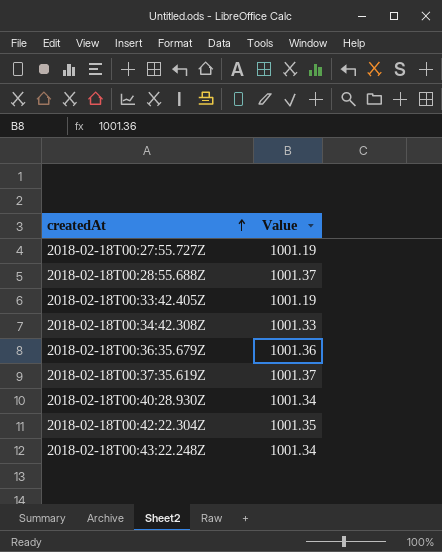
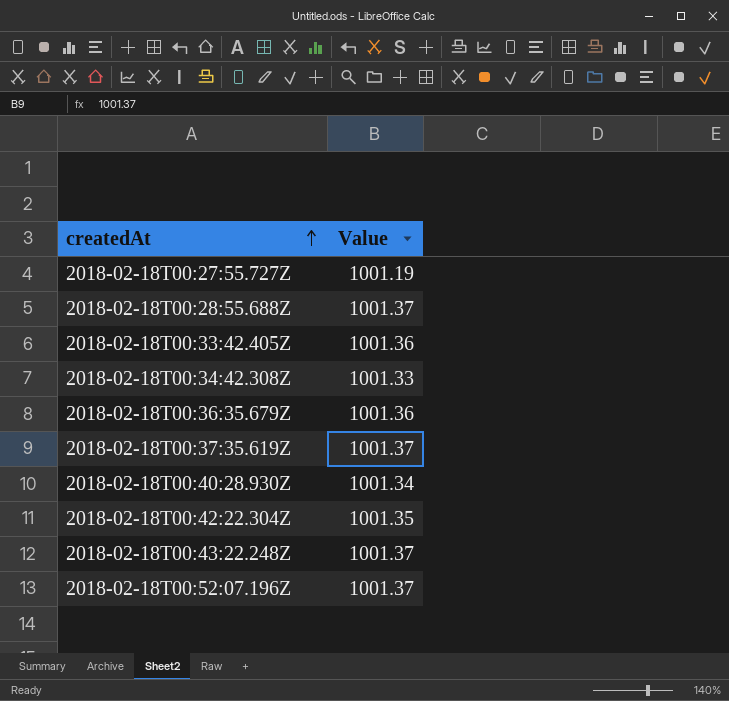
2018-02-18T00:33:42.405Z | Value: 1001.19 -> 1001.36
2018-02-18T00:43:22.248Z | Value: 1001.34 -> 1001.37
row 2018-02-18T00:52:07.196Z: none -> 1001.37

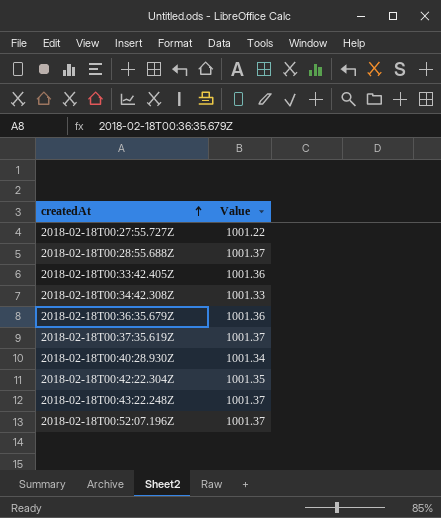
2018-02-18T00:27:55.727Z | Value: 1001.19 -> 1001.22

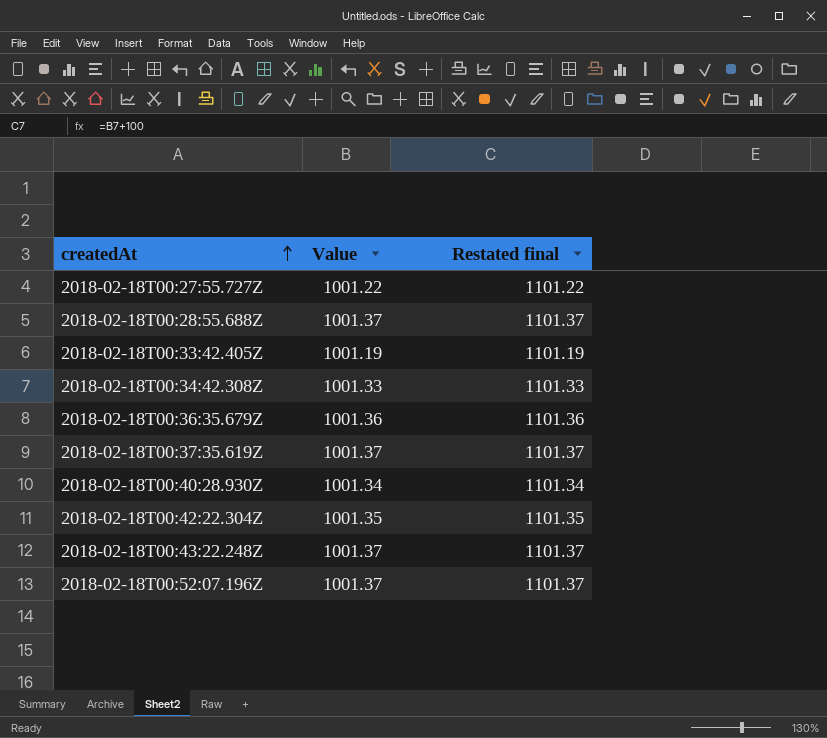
column Restated final | formula: none -> [Value] + 100
2018-02-18T00:33:42.405Z | Value: 1001.36 -> 1001.19

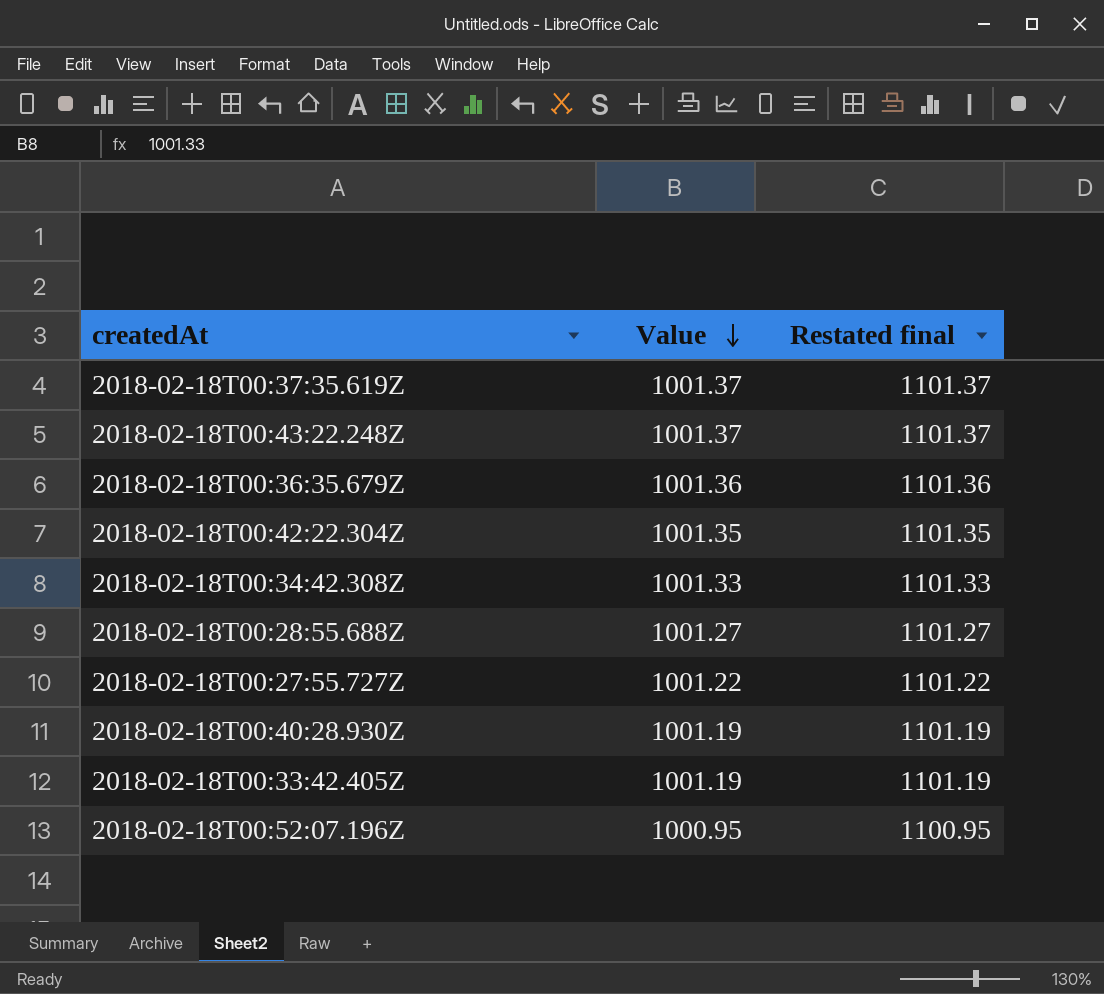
row order: createdAt ascending -> Value descending
2018-02-18T00:28:55.688Z | Value: 1001.37 -> 1001.27
2018-02-18T00:28:55.688Z | Restated final: 1101.37 -> 1101.27
2018-02-18T00:40:28.930Z | Value: 1001.34 -> 1001.19
2018-02-18T00:40:28.930Z | Restated final: 1101.34 -> 1101.19
2018-02-18T00:52:07.196Z | Value: 1001.37 -> 1000.95
2018-02-18T00:52:07.196Z | Restated final: 1101.37 -> 1100.95

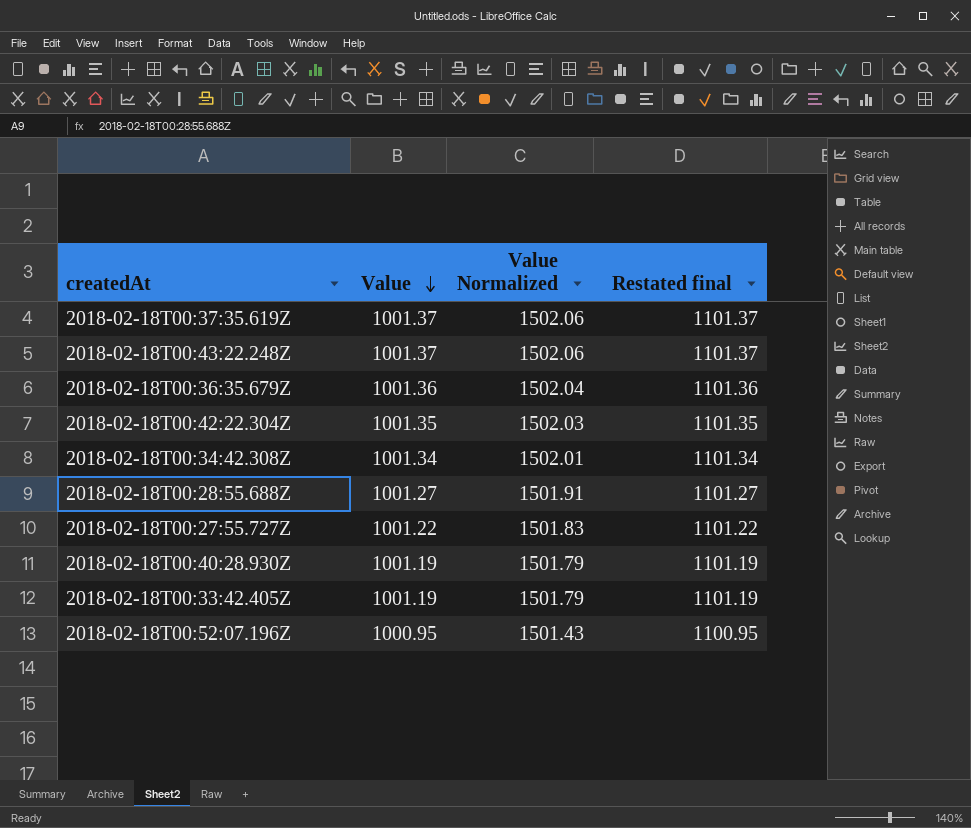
column Value Normalized | formula: none -> [Value] * 1.5
2018-02-18T00:34:42.308Z | Value: 1001.33 -> 1001.34
2018-02-18T00:34:42.308Z | Restated final: 1101.33 -> 1101.34

